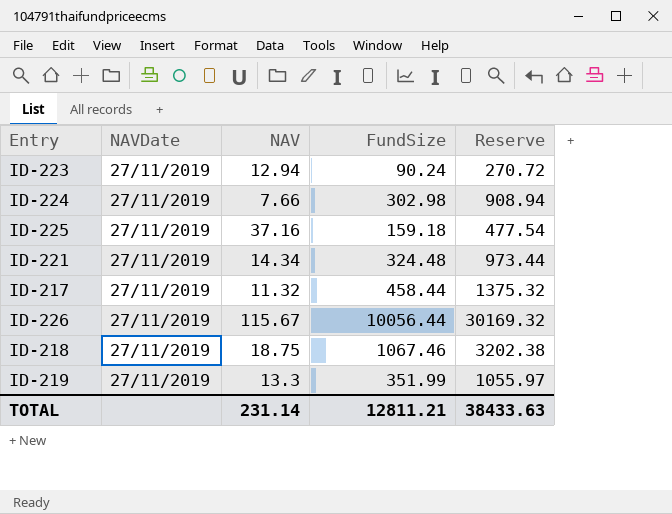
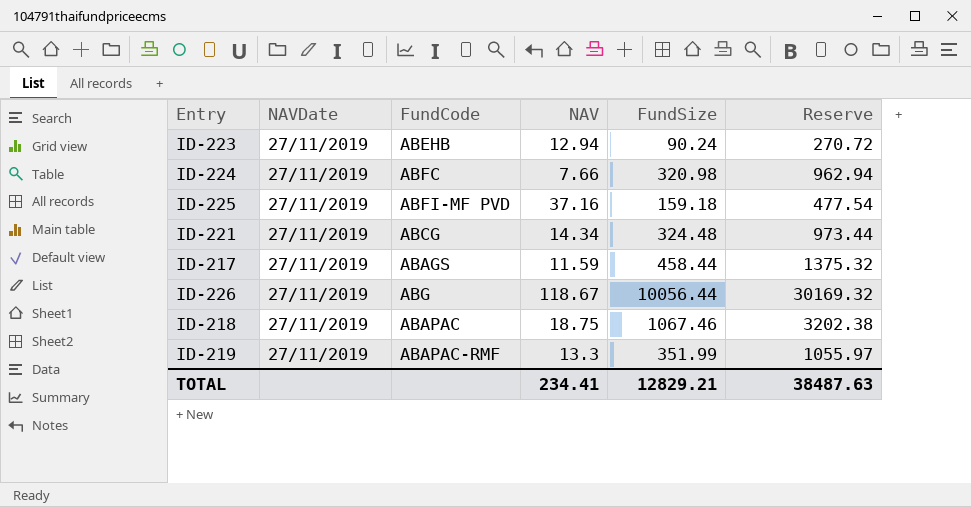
column FundCode | position: none -> 3
ID-224 | FundSize: 302.98 -> 320.98
ID-224 | Reserve: 908.94 -> 962.94
ID-217 | NAV: 11.32 -> 11.59
ID-226 | NAV: 115.67 -> 118.67
TOTAL | NAV: 231.14 -> 234.41
TOTAL | FundSize: 12811.21 -> 12829.21
TOTAL | Reserve: 38433.63 -> 38487.63

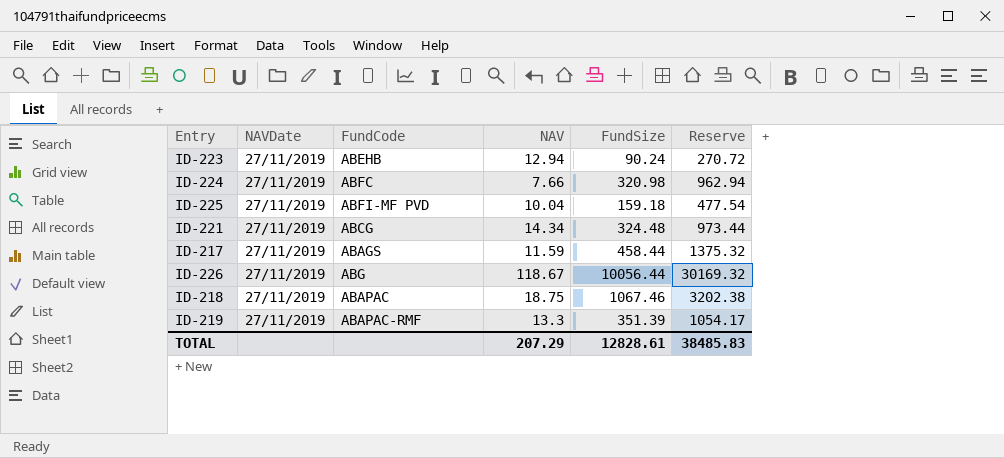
ID-225 | NAV: 37.16 -> 10.04
ID-219 | FundSize: 351.99 -> 351.39
ID-219 | Reserve: 1055.97 -> 1054.17
TOTAL | NAV: 234.41 -> 207.29
TOTAL | FundSize: 12829.21 -> 12828.61
TOTAL | Reserve: 38487.63 -> 38485.83

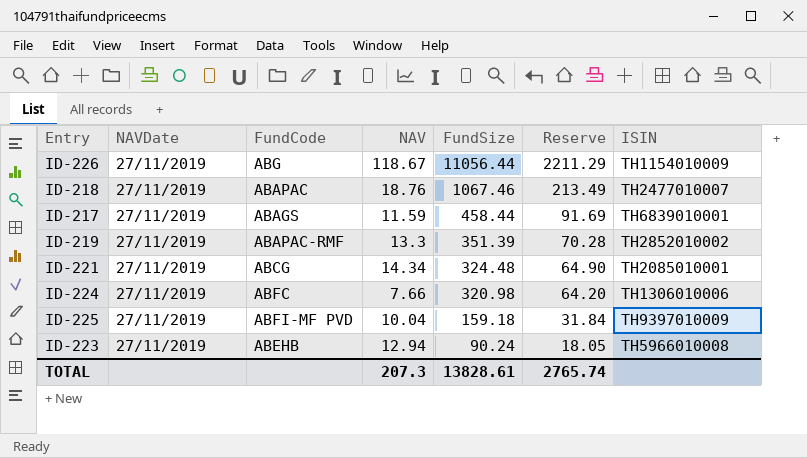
row order: none -> FundSize descending
column Reserve | formula: [FundSize] * 3 -> [FundSize] * 0.2
column ISIN | position: none -> 7
ID-226 | FundSize: 10056.44 -> 11056.44
ID-218 | NAV: 18.75 -> 18.76
TOTAL | NAV: 207.29 -> 207.3
TOTAL | FundSize: 12828.61 -> 13828.61
TOTAL | Reserve: 38485.83 -> 2765.74

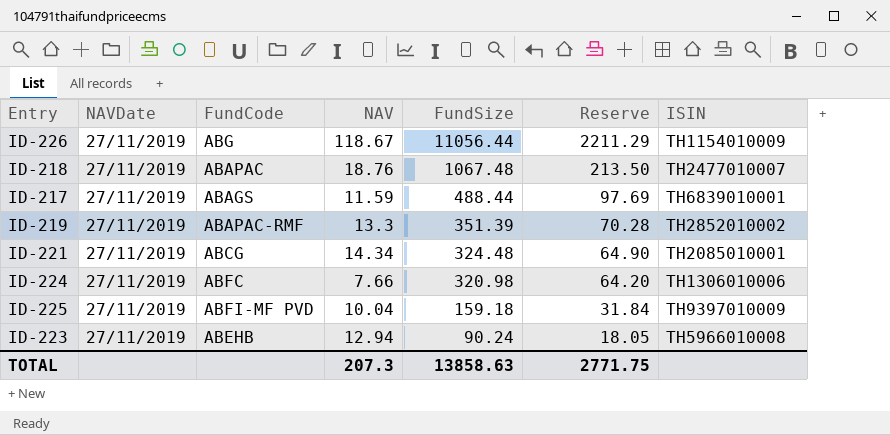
ID-218 | FundSize: 1067.46 -> 1067.48
ID-218 | Reserve: 213.49 -> 213.50
ID-217 | FundSize: 458.44 -> 488.44
ID-217 | Reserve: 91.69 -> 97.69
TOTAL | FundSize: 13828.61 -> 13858.63
TOTAL | Reserve: 2765.74 -> 2771.75

